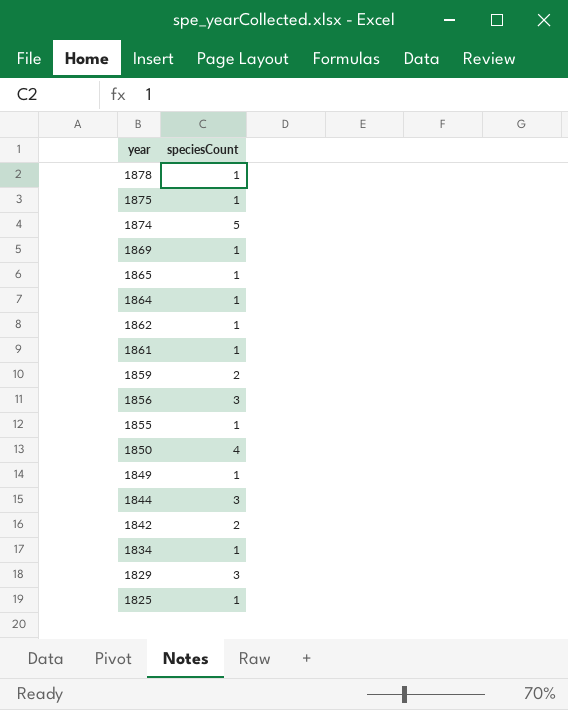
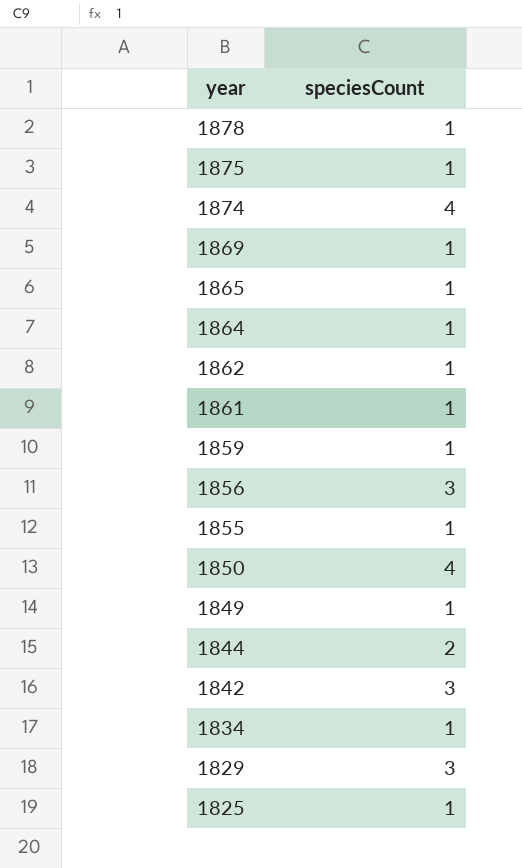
1874 | speciesCount: 5 -> 4
1859 | speciesCount: 2 -> 1
1844 | speciesCount: 3 -> 2
1842 | speciesCount: 2 -> 3

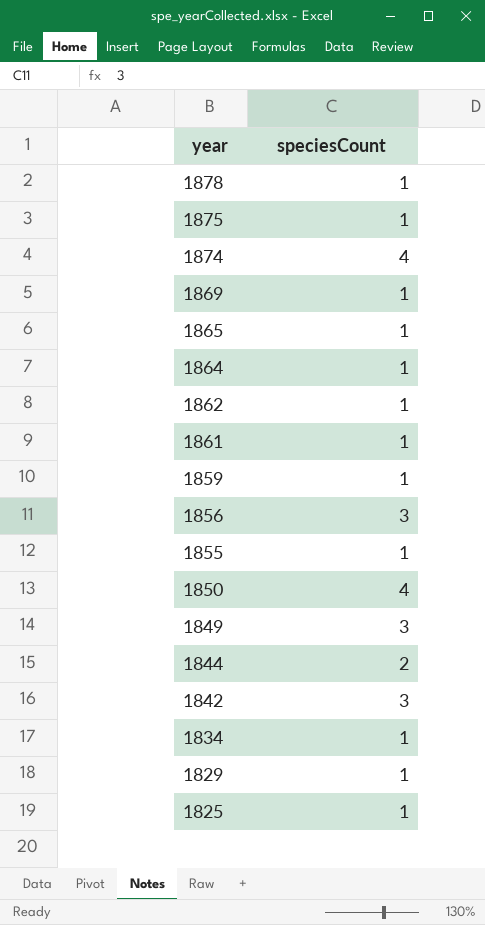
1849 | speciesCount: 1 -> 3
1829 | speciesCount: 3 -> 1

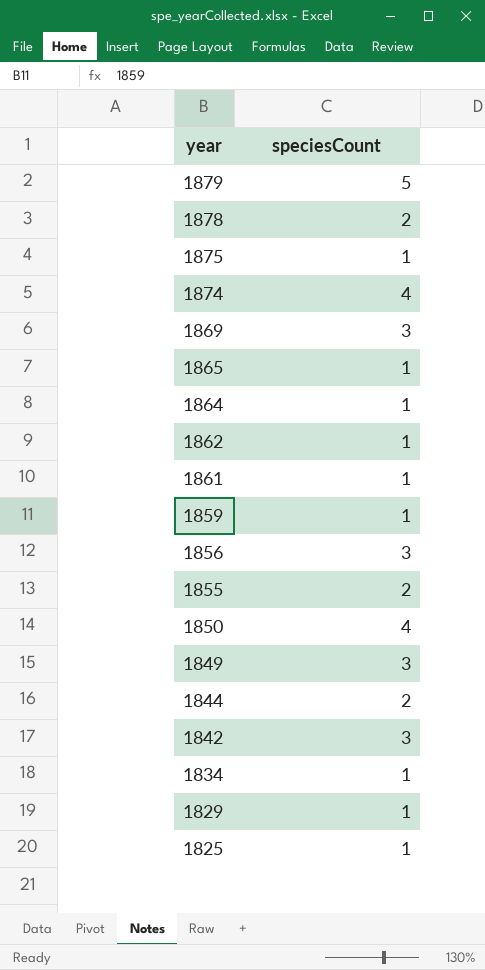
row 1879: none -> 5
1878 | speciesCount: 1 -> 2
1869 | speciesCount: 1 -> 3
1855 | speciesCount: 1 -> 2

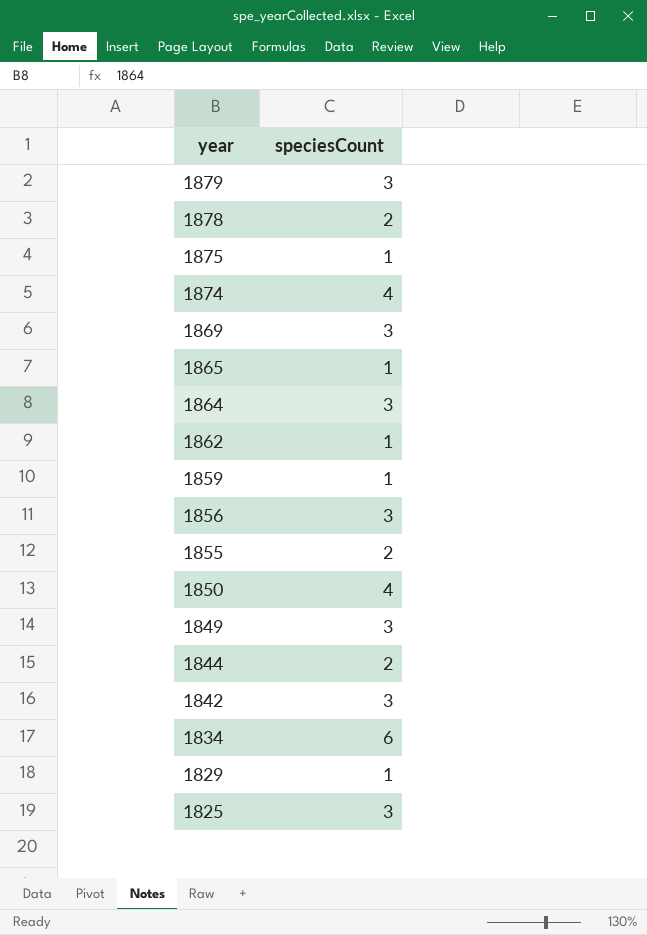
row 1861: 1 -> none
1879 | speciesCount: 5 -> 3
1864 | speciesCount: 1 -> 3
1834 | speciesCount: 1 -> 6
1825 | speciesCount: 1 -> 3

